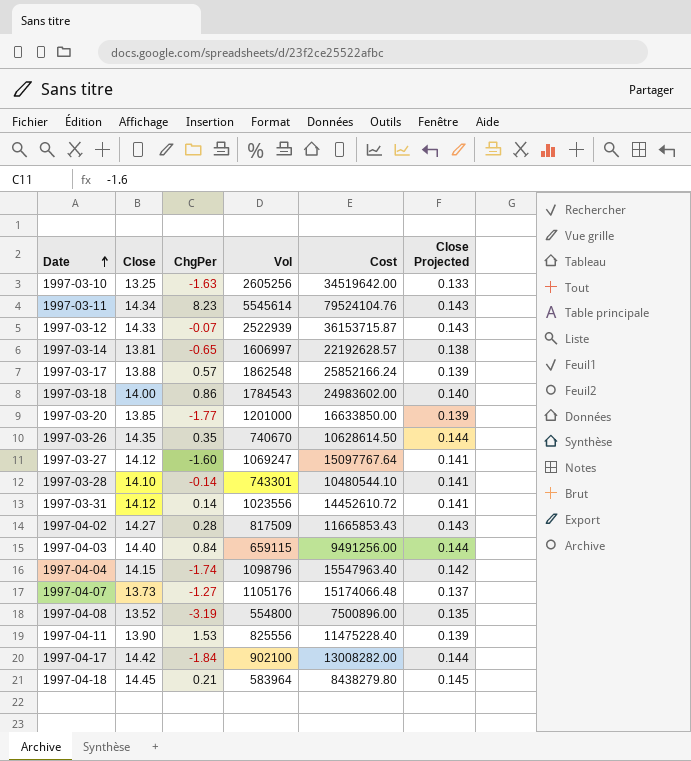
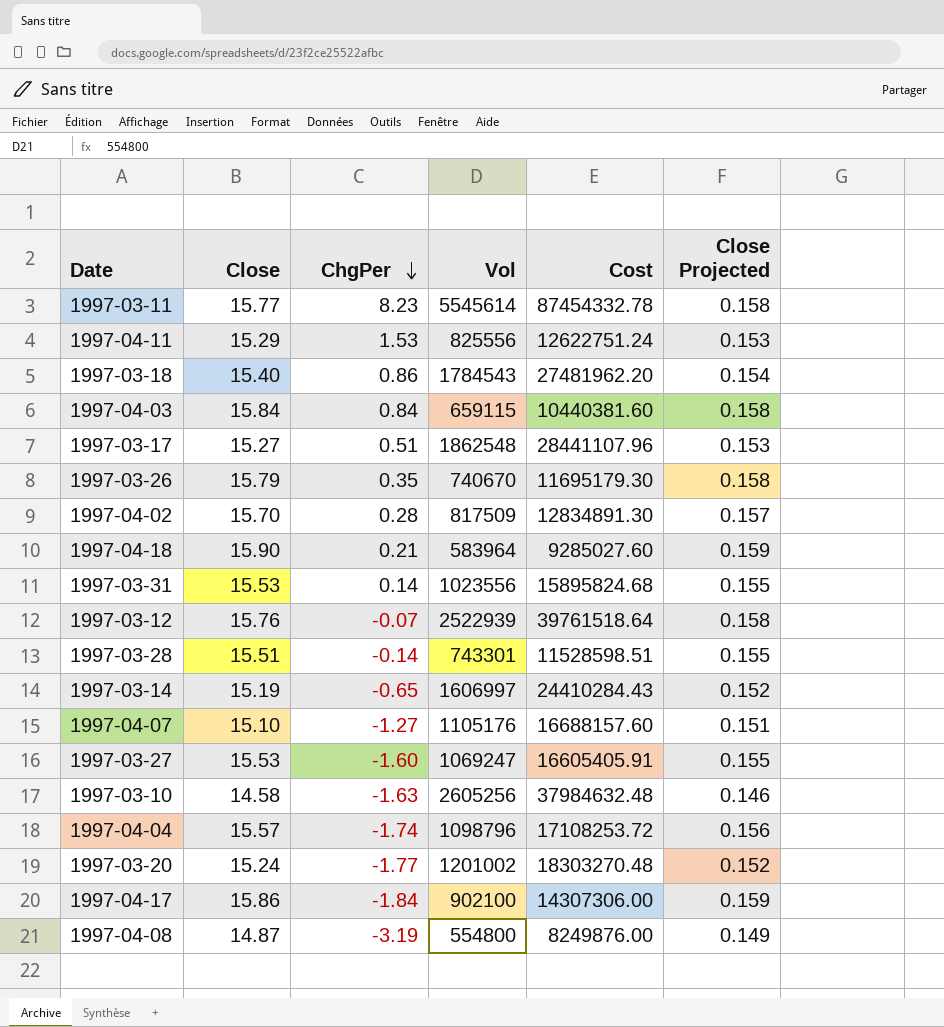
row order: Date ascending -> ChgPer descending
1997-03-11 | Close: 14.34 -> 15.77
1997-03-11 | Cost: 79524104.76 -> 87454332.78
1997-03-11 | Close Projected: 0.143 -> 0.158
1997-04-11 | Close: 13.90 -> 15.29
1997-04-11 | Cost: 11475228.40 -> 12622751.24
1997-04-11 | Close Projected: 0.139 -> 0.153
1997-03-18 | Close: 14.00 -> 15.40
1997-03-18 | Cost: 24983602.00 -> 27481962.20
1997-03-18 | Close Projected: 0.140 -> 0.154
1997-04-03 | Close: 14.40 -> 15.84
1997-04-03 | Cost: 9491256.00 -> 10440381.60
1997-04-03 | Close Projected: 0.144 -> 0.158
1997-03-17 | Close: 13.88 -> 15.27
1997-03-17 | ChgPer: 0.57 -> 0.51
1997-03-17 | Cost: 25852166.24 -> 28441107.96
1997-03-17 | Close Projected: 0.139 -> 0.153
1997-03-26 | Close: 14.35 -> 15.79
1997-03-26 | Cost: 10628614.50 -> 11695179.30
1997-03-26 | Close Projected: 0.144 -> 0.158
1997-04-02 | Close: 14.27 -> 15.70
1997-04-02 | Cost: 11665853.43 -> 12834891.30
1997-04-02 | Close Projected: 0.143 -> 0.157
1997-04-18 | Close: 14.45 -> 15.90
1997-04-18 | Cost: 8438279.80 -> 9285027.60
1997-04-18 | Close Projected: 0.145 -> 0.159
1997-03-31 | Close: 14.12 -> 15.53
1997-03-31 | Cost: 14452610.72 -> 15895824.68
1997-03-31 | Close Projected: 0.141 -> 0.155
1997-03-12 | Close: 14.33 -> 15.76
1997-03-12 | Cost: 36153715.87 -> 39761518.64
1997-03-12 | Close Projected: 0.143 -> 0.158
1997-03-28 | Close: 14.10 -> 15.51
1997-03-28 | Cost: 10480544.10 -> 11528598.51
1997-03-28 | Close Projected: 0.141 -> 0.155
1997-03-14 | Close: 13.81 -> 15.19
1997-03-14 | Cost: 22192628.57 -> 24410284.43
1997-03-14 | Close Projected: 0.138 -> 0.152
1997-04-07 | Close: 13.73 -> 15.10
1997-04-07 | Cost: 15174066.48 -> 16688157.60
1997-04-07 | Close Projected: 0.137 -> 0.151
1997-03-27 | Close: 14.12 -> 15.53
1997-03-27 | Cost: 15097767.64 -> 16605405.91
1997-03-27 | Close Projected: 0.141 -> 0.155
1997-03-10 | Close: 13.25 -> 14.58
1997-03-10 | Cost: 34519642.00 -> 37984632.48
1997-03-10 | Close Projected: 0.133 -> 0.146
1997-04-04 | Close: 14.15 -> 15.57
1997-04-04 | Cost: 15547963.40 -> 17108253.72
1997-04-04 | Close Projected: 0.142 -> 0.156
1997-03-20 | Close: 13.85 -> 15.24
1997-03-20 | Vol: 1201000 -> 1201002
1997-03-20 | Cost: 16633850.00 -> 18303270.48
1997-03-20 | Close Projected: 0.139 -> 0.152
1997-04-17 | Close: 14.42 -> 15.86
1997-04-17 | Cost: 13008282.00 -> 14307306.00
1997-04-17 | Close Projected: 0.144 -> 0.159
1997-04-08 | Close: 13.52 -> 14.87
1997-04-08 | Cost: 7500896.00 -> 8249876.00
1997-04-08 | Close Projected: 0.135 -> 0.149

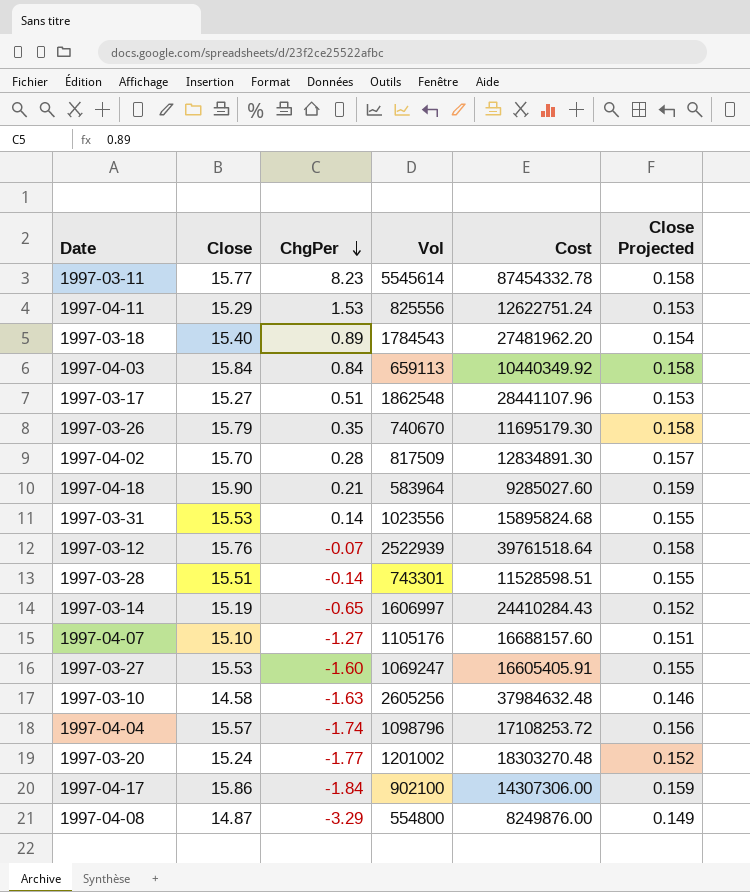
1997-03-18 | ChgPer: 0.86 -> 0.89
1997-04-03 | Vol: 659115 -> 659113
1997-04-03 | Cost: 10440381.60 -> 10440349.92
1997-04-08 | ChgPer: -3.19 -> -3.29

